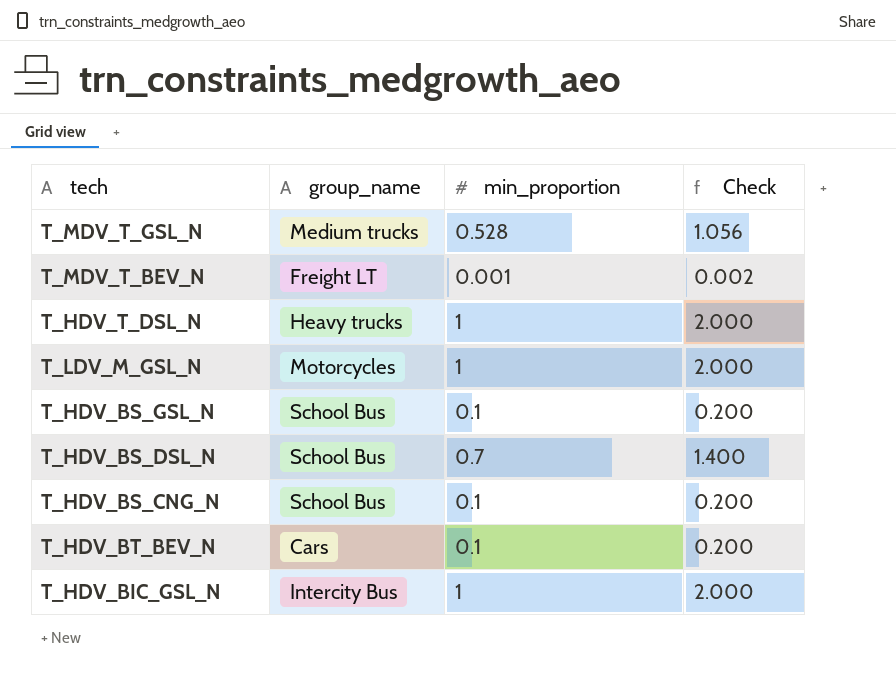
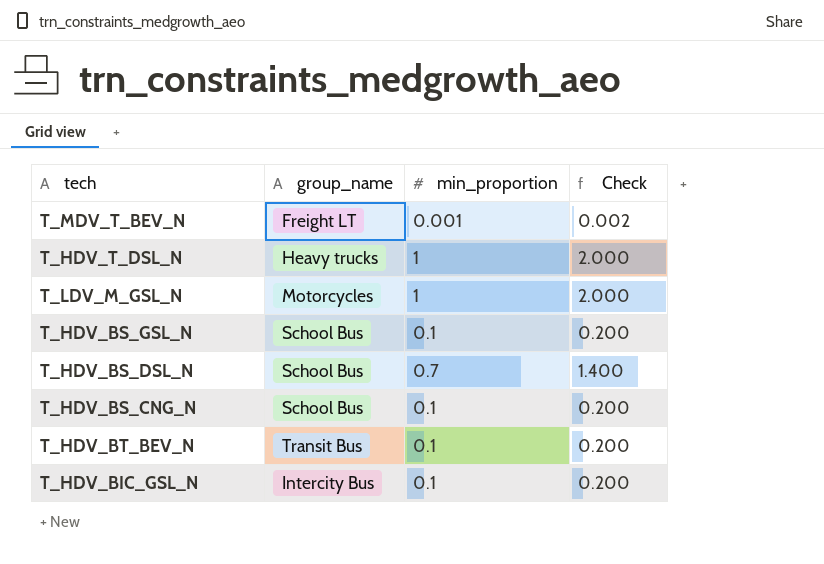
row T_MDV_T_GSL_N: Medium trucks | 0.528 | 1.056 -> none
T_HDV_BT_BEV_N | group_name: Cars -> Transit Bus
T_HDV_BIC_GSL_N | min_proportion: 1 -> 0.1
T_HDV_BIC_GSL_N | Check: 2.000 -> 0.200

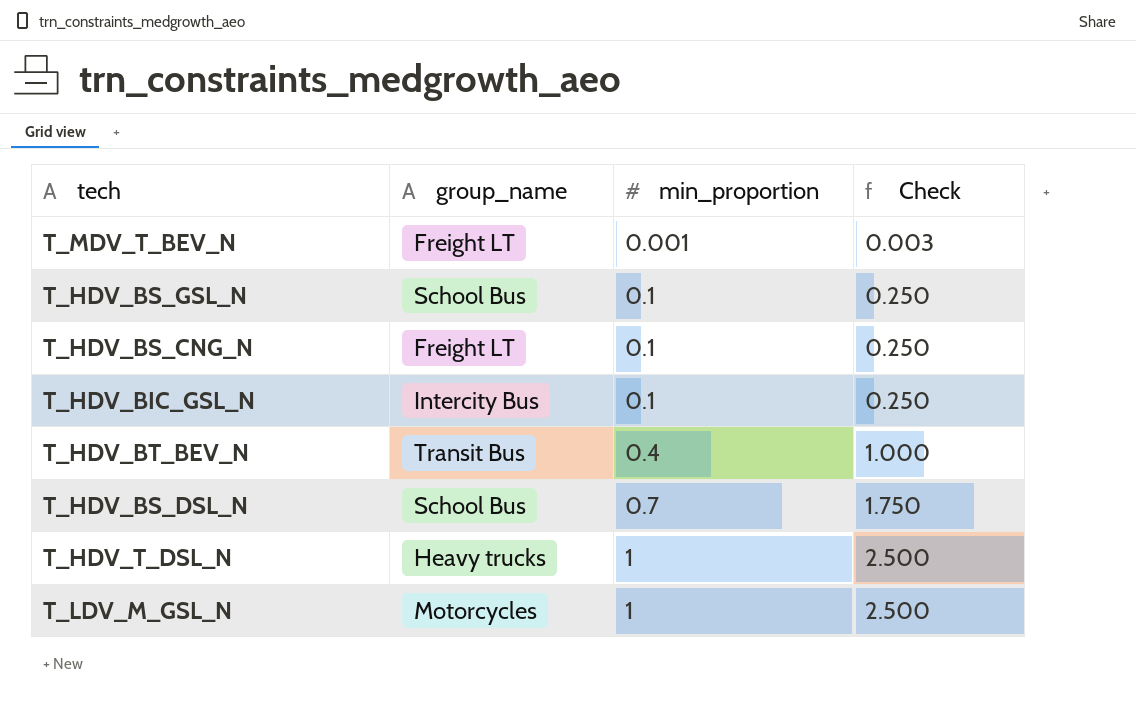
row order: none -> min_proportion ascending
column Check | formula: [min_proportion] * 2 -> [min_proportion] * 2.5
T_HDV_BS_CNG_N | group_name: School Bus -> Freight LT
T_HDV_BT_BEV_N | min_proportion: 0.1 -> 0.4

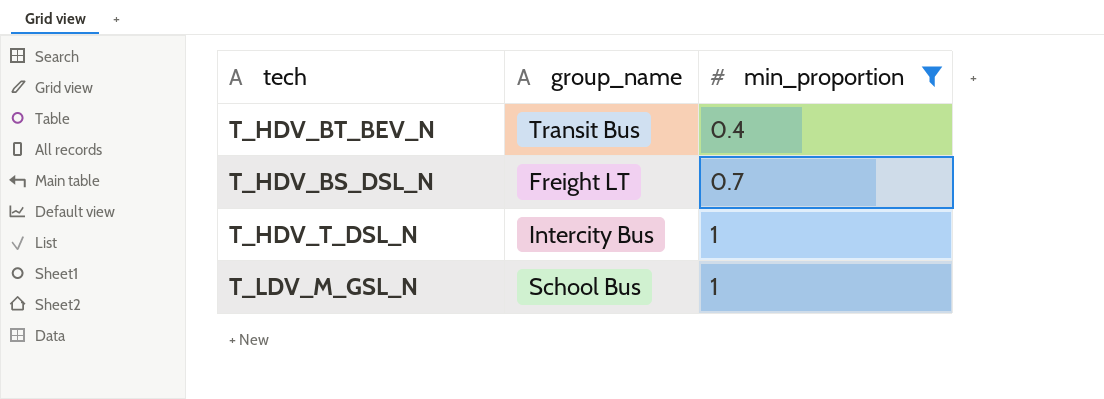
filter: none -> min_proportion >= 0.4
column Check | formula: [min_proportion] * 2.5 -> none
T_HDV_BS_DSL_N | group_name: School Bus -> Freight LT
T_HDV_T_DSL_N | group_name: Heavy trucks -> Intercity Bus
T_LDV_M_GSL_N | group_name: Motorcycles -> School Bus

